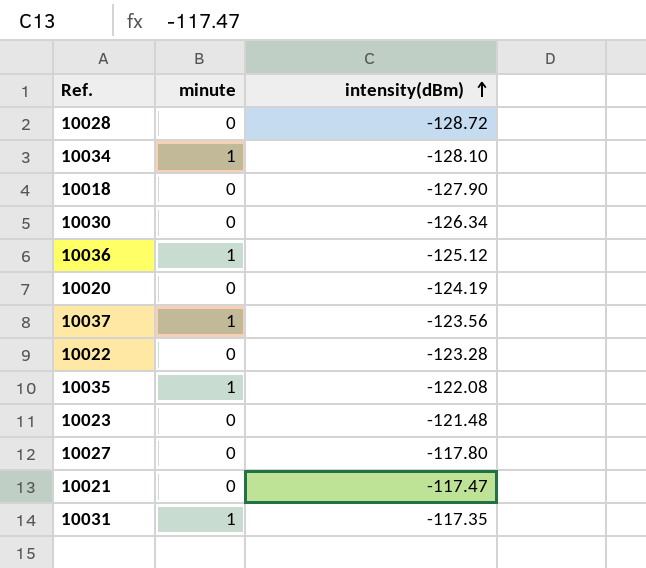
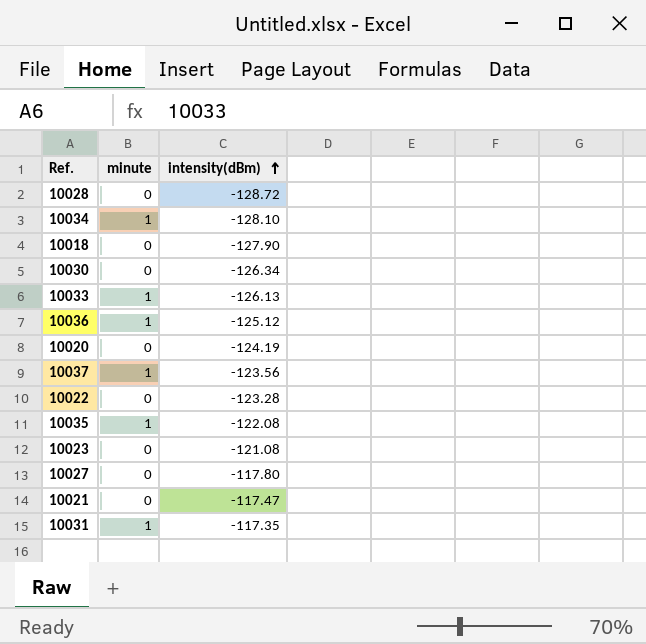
row 10033: none -> 1 | -126.13
10023 | intensity(dBm): -121.48 -> -121.08

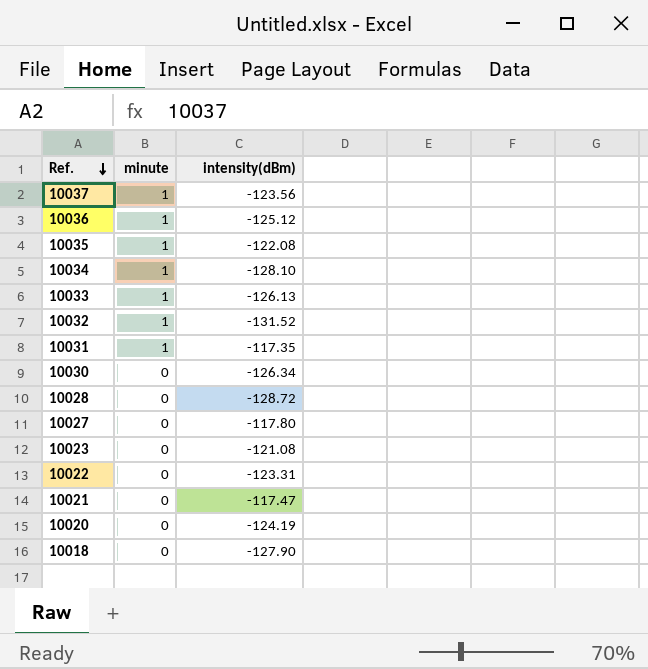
row order: intensity(dBm) ascending -> Ref. descending
row 10032: none -> 1 | -131.52
10022 | intensity(dBm): -123.28 -> -123.31

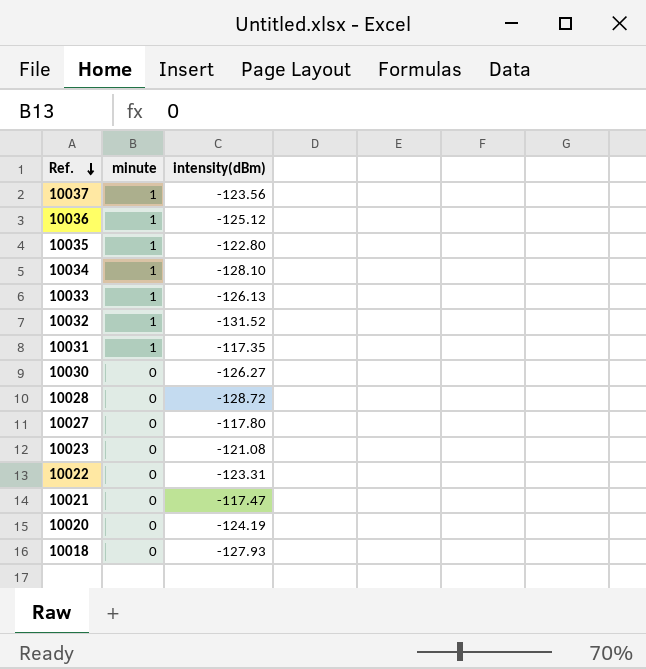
10035 | intensity(dBm): -122.08 -> -122.80
10030 | intensity(dBm): -126.34 -> -126.27
10018 | intensity(dBm): -127.90 -> -127.93

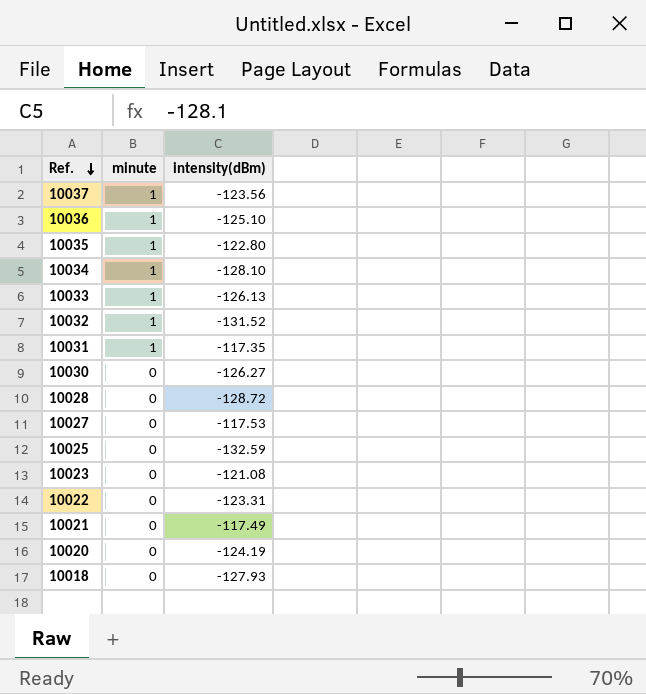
10036 | intensity(dBm): -125.12 -> -125.10
10027 | intensity(dBm): -117.80 -> -117.53
row 10025: none -> 0 | -132.59
10021 | intensity(dBm): -117.47 -> -117.49

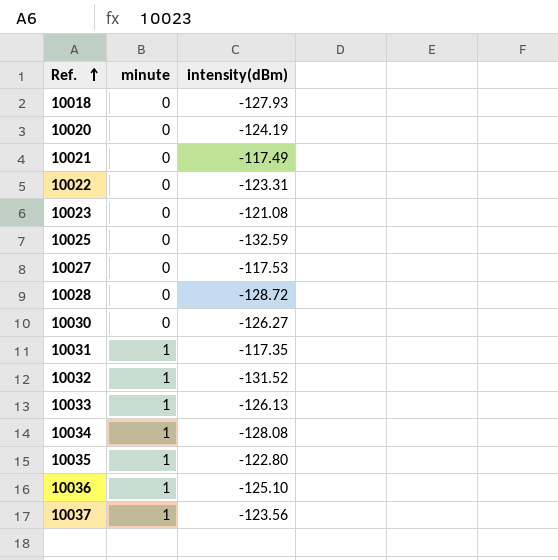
row order: Ref. descending -> Ref. ascending
10034 | intensity(dBm): -128.10 -> -128.08

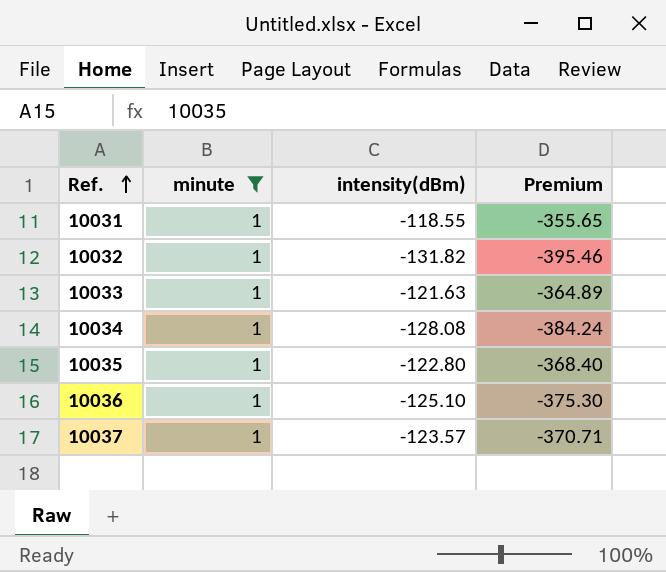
filter: none -> minute = 1
column Premium | formula: none -> [intensity(dBm)] * 3
10031 | intensity(dBm): -117.35 -> -118.55
10032 | intensity(dBm): -131.52 -> -131.82
10033 | intensity(dBm): -126.13 -> -121.63
10037 | intensity(dBm): -123.56 -> -123.57

